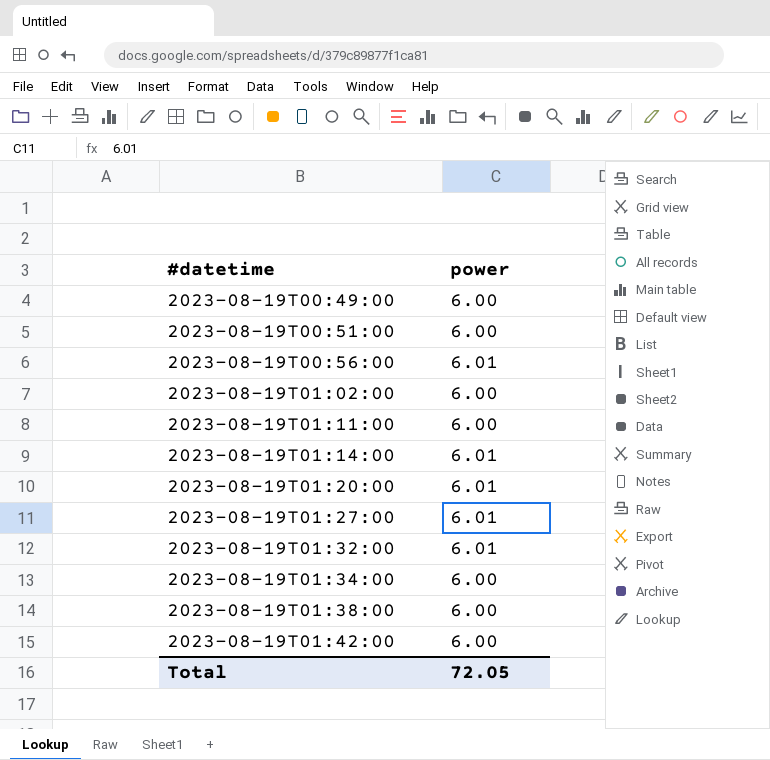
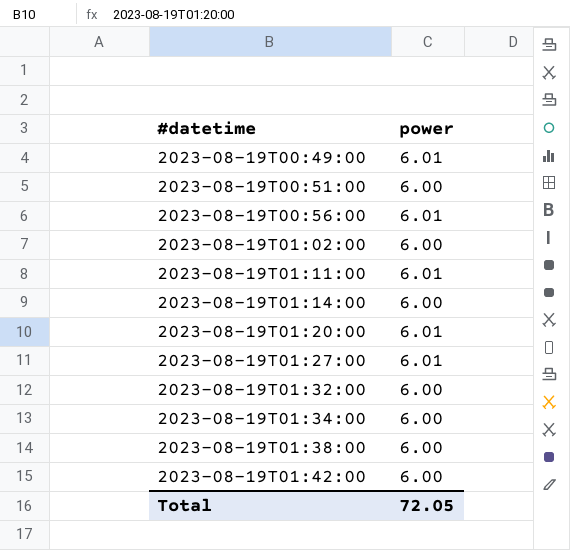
2023-08-19T00:49:00 | power: 6.00 -> 6.01
2023-08-19T01:11:00 | power: 6.00 -> 6.01
2023-08-19T01:14:00 | power: 6.01 -> 6.00
2023-08-19T01:32:00 | power: 6.01 -> 6.00

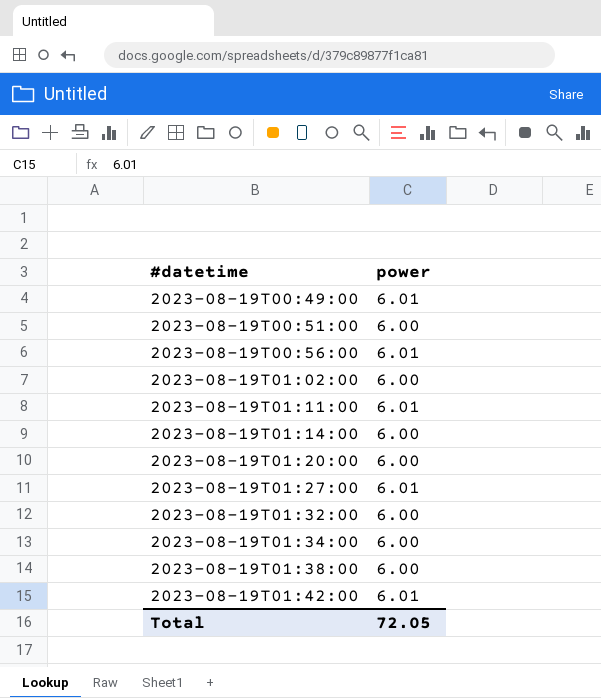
2023-08-19T01:20:00 | power: 6.01 -> 6.00
2023-08-19T01:42:00 | power: 6.00 -> 6.01

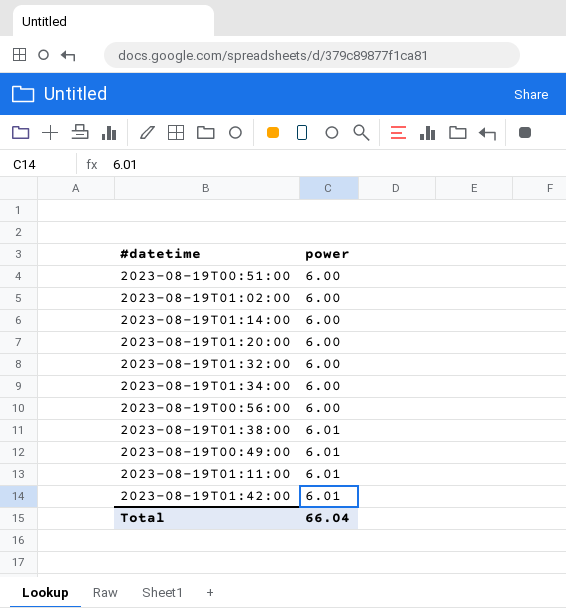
row order: #datetime ascending -> power ascending
row 2023-08-19T01:27:00: 6.01 -> none
2023-08-19T00:56:00 | power: 6.01 -> 6.00
2023-08-19T01:38:00 | power: 6.00 -> 6.01
Total | power: 72.05 -> 66.04

